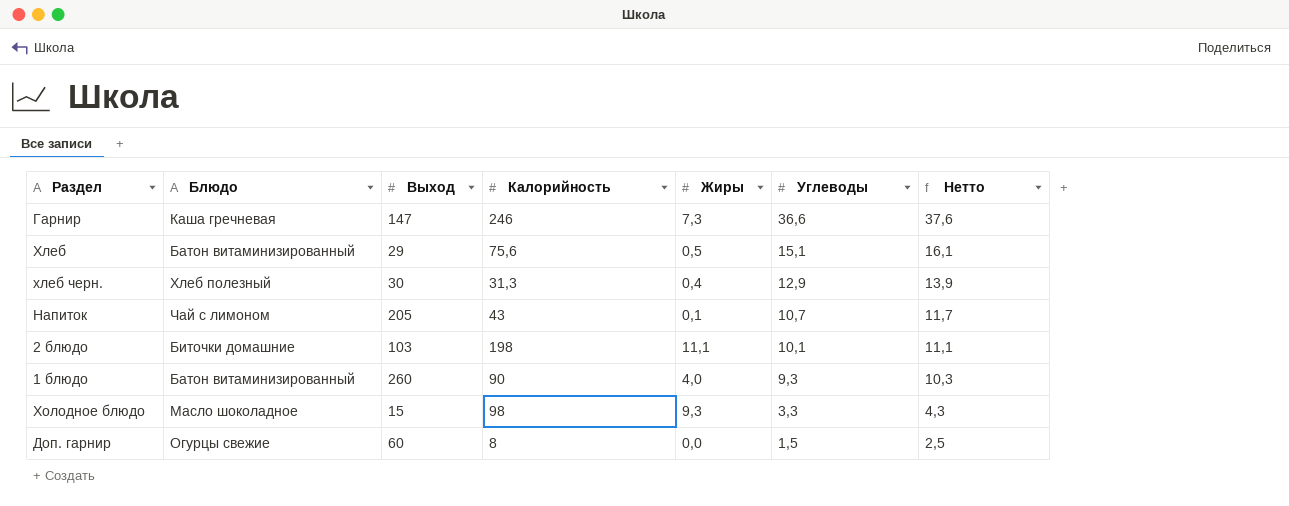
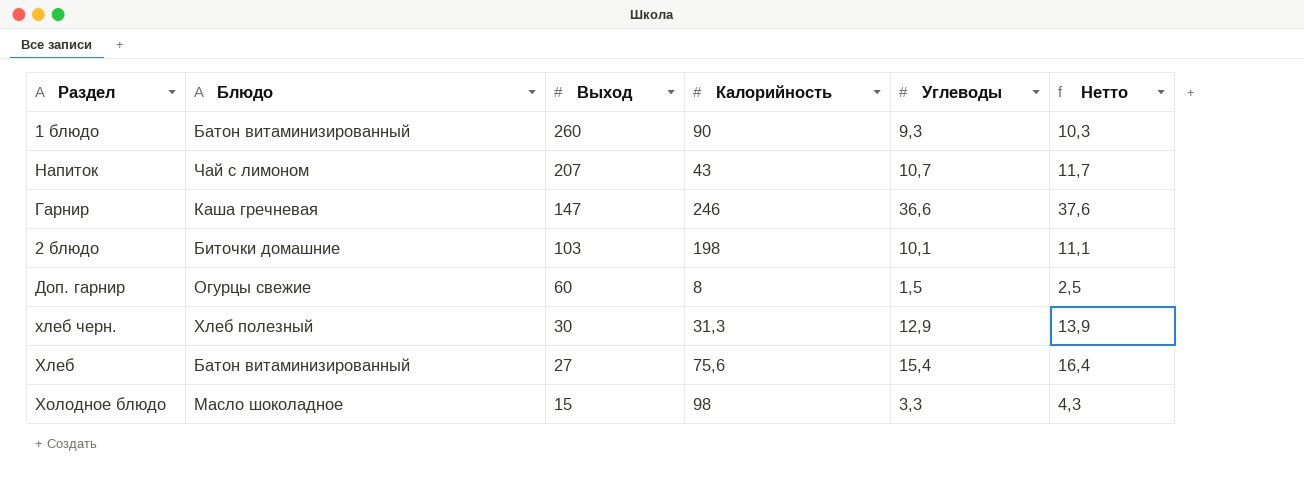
row order: Углеводы descending -> Выход descending
column Жиры | position: 5 -> none
Напиток | Выход: 205 -> 207
Хлеб | Выход: 29 -> 27
Хлеб | Углеводы: 15,1 -> 15,4
Хлеб | Нетто: 16,1 -> 16,4

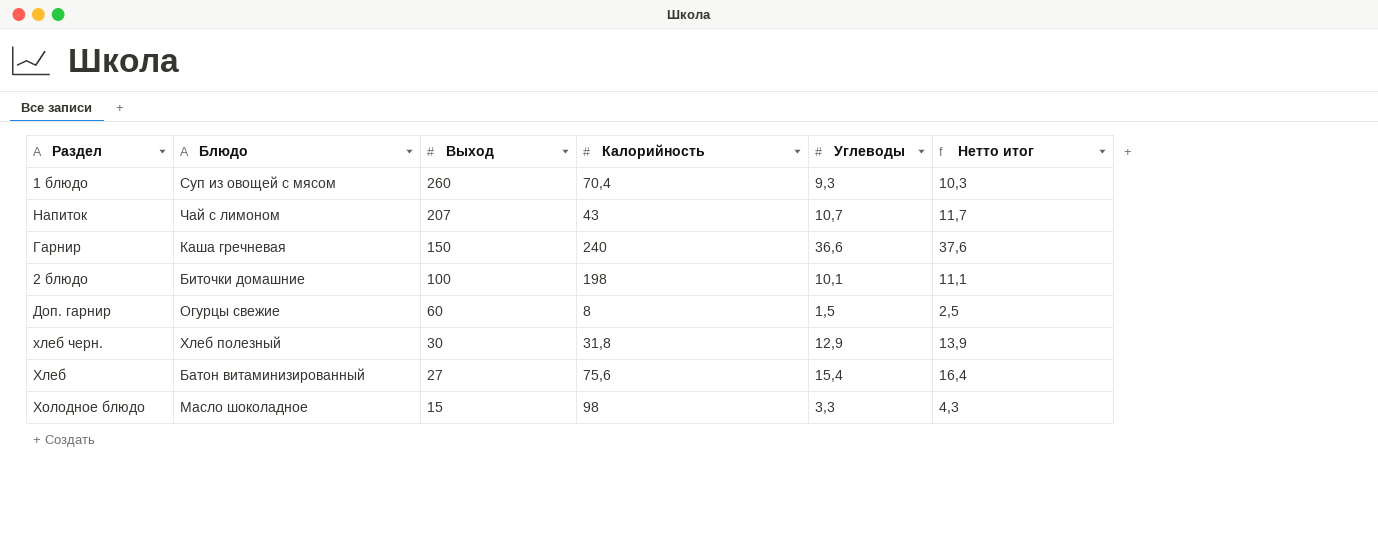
column name: Нетто -> Нетто итог
1 блюдо | Блюдо: Батон витаминизированный -> Суп из овощей с мясом
1 блюдо | Калорийность: 90 -> 70,4
Гарнир | Выход: 147 -> 150
Гарнир | Калорийность: 246 -> 240
2 блюдо | Выход: 103 -> 100
хлеб черн. | Калорийность: 31,3 -> 31,8

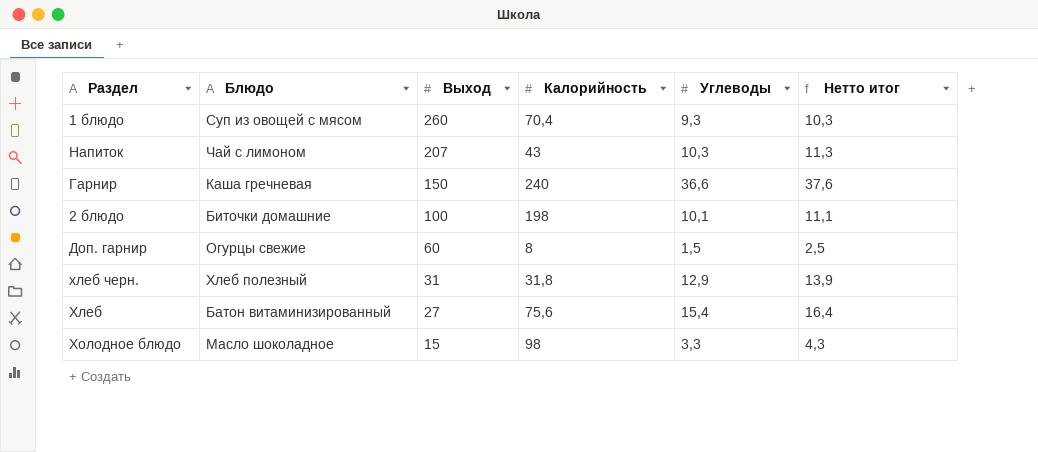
Напиток | Углеводы: 10,7 -> 10,3
Напиток | Нетто итог: 11,7 -> 11,3
хлеб черн. | Выход: 30 -> 31

